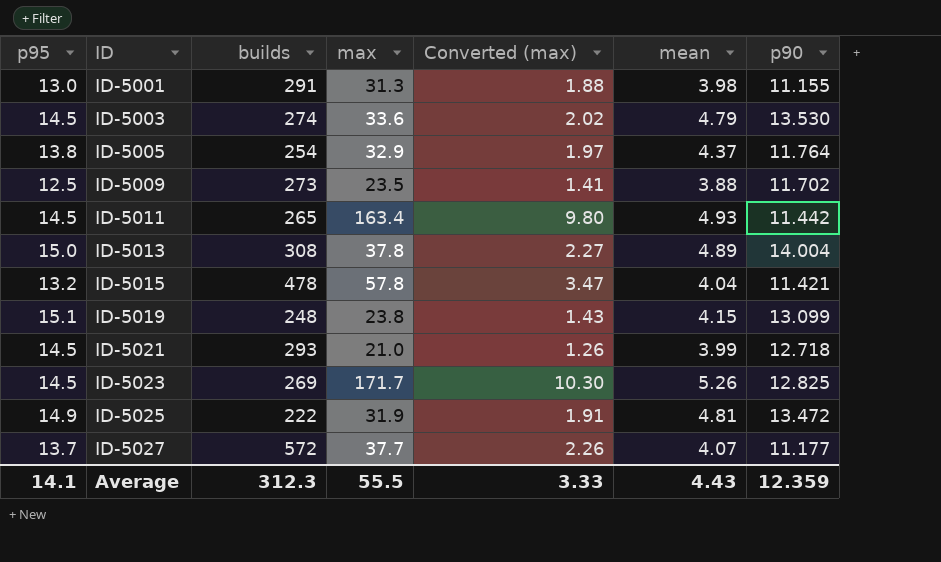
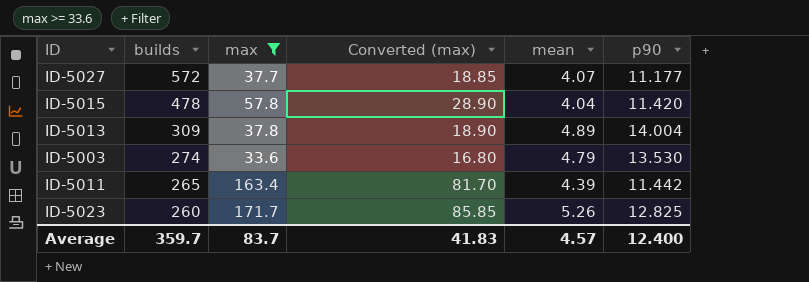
filter: none -> max >= 33.6
row order: ID ascending -> builds descending
column p95 | position: 1 -> none
column Converted (max) | formula: [max] * 0.06 -> [max] * 0.5
ID-5015 | p90: 11.421 -> 11.420
ID-5013 | builds: 308 -> 309
ID-5011 | mean: 4.93 -> 4.39
ID-5023 | builds: 269 -> 260
Average | builds: 312.3 -> 359.7
Average | max: 55.5 -> 83.7
Average | Converted (max): 3.33 -> 41.83
Average | mean: 4.43 -> 4.57
Average | p90: 12.359 -> 12.400

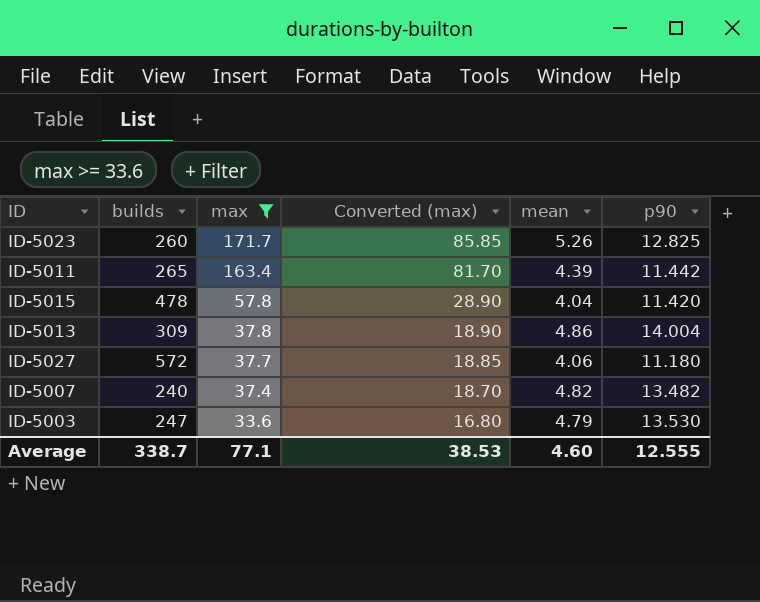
row order: builds descending -> max descending
ID-5013 | mean: 4.89 -> 4.86
ID-5027 | mean: 4.07 -> 4.06
ID-5027 | p90: 11.177 -> 11.180
row ID-5007: none -> 240 | 37.4 | 18.70 | 4.82 | 13.482
ID-5003 | builds: 274 -> 247
Average | builds: 359.7 -> 338.7
Average | max: 83.7 -> 77.1
Average | Converted (max): 41.83 -> 38.53
Average | mean: 4.57 -> 4.60
Average | p90: 12.400 -> 12.555

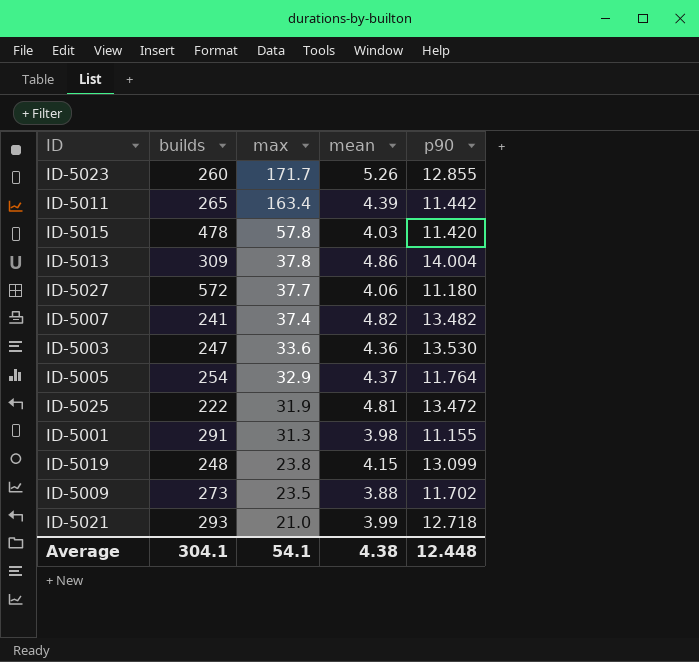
filter: max >= 33.6 -> none
column Converted (max) | formula: [max] * 0.5 -> none
ID-5023 | p90: 12.825 -> 12.855
ID-5015 | mean: 4.04 -> 4.03
ID-5007 | builds: 240 -> 241
ID-5003 | mean: 4.79 -> 4.36
Average | builds: 338.7 -> 304.1
Average | max: 77.1 -> 54.1
Average | mean: 4.60 -> 4.38
Average | p90: 12.555 -> 12.448

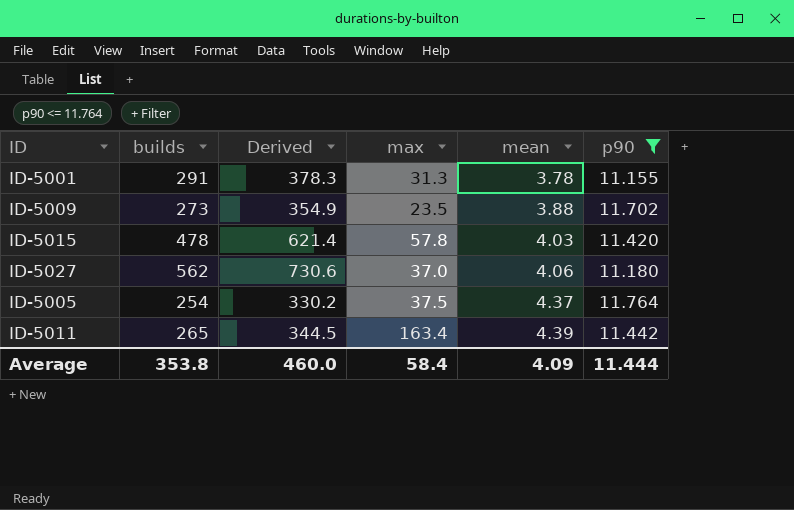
filter: none -> p90 <= 11.764
row order: max descending -> mean ascending
column Derived | formula: none -> [builds] * 1.3
ID-5001 | mean: 3.98 -> 3.78
ID-5027 | builds: 572 -> 562
ID-5027 | max: 37.7 -> 37.0
ID-5005 | max: 32.9 -> 37.5
Average | builds: 304.1 -> 353.8
Average | max: 54.1 -> 58.4
Average | mean: 4.38 -> 4.09
Average | p90: 12.448 -> 11.444

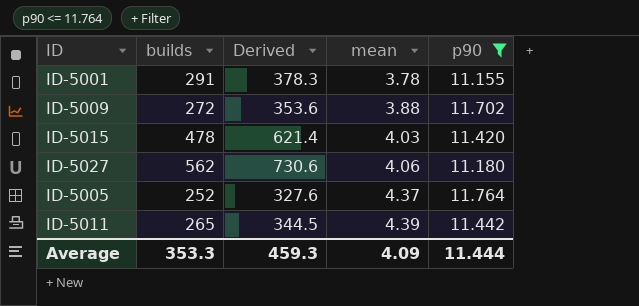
column max | position: 4 -> none
ID-5009 | builds: 273 -> 272
ID-5009 | Derived: 354.9 -> 353.6
ID-5005 | builds: 254 -> 252
ID-5005 | Derived: 330.2 -> 327.6
Average | builds: 353.8 -> 353.3
Average | Derived: 460.0 -> 459.3

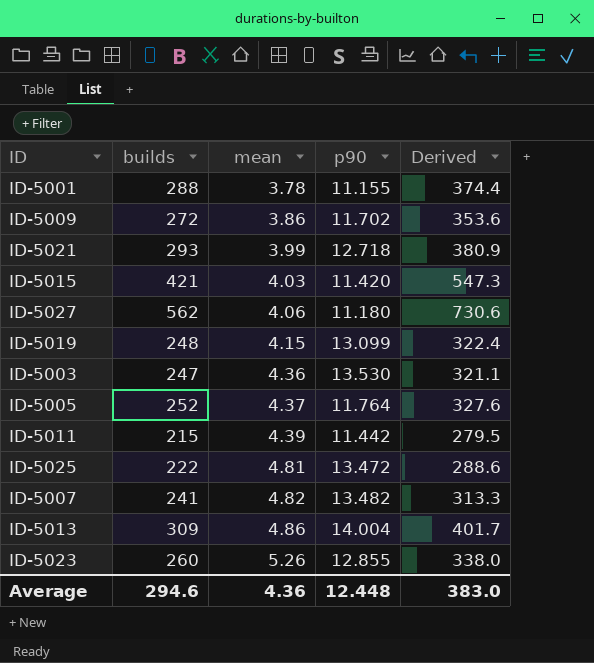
filter: p90 <= 11.764 -> none
column Derived | position: 3 -> 5
ID-5001 | builds: 291 -> 288
ID-5001 | Derived: 378.3 -> 374.4
ID-5009 | mean: 3.88 -> 3.86
ID-5015 | builds: 478 -> 421
ID-5015 | Derived: 621.4 -> 547.3
ID-5011 | builds: 265 -> 215
ID-5011 | Derived: 344.5 -> 279.5
Average | builds: 353.3 -> 294.6
Average | mean: 4.09 -> 4.36
Average | p90: 11.444 -> 12.448
Average | Derived: 459.3 -> 383.0

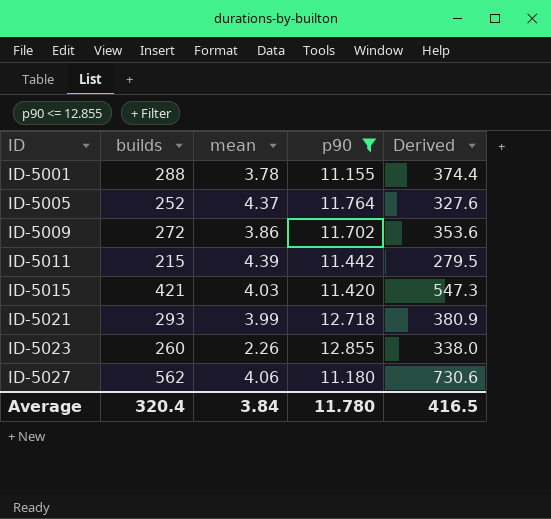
filter: none -> p90 <= 12.855
row order: mean ascending -> ID ascending
ID-5023 | mean: 5.26 -> 2.26
Average | builds: 294.6 -> 320.4
Average | mean: 4.36 -> 3.84
Average | p90: 12.448 -> 11.780
Average | Derived: 383.0 -> 416.5

